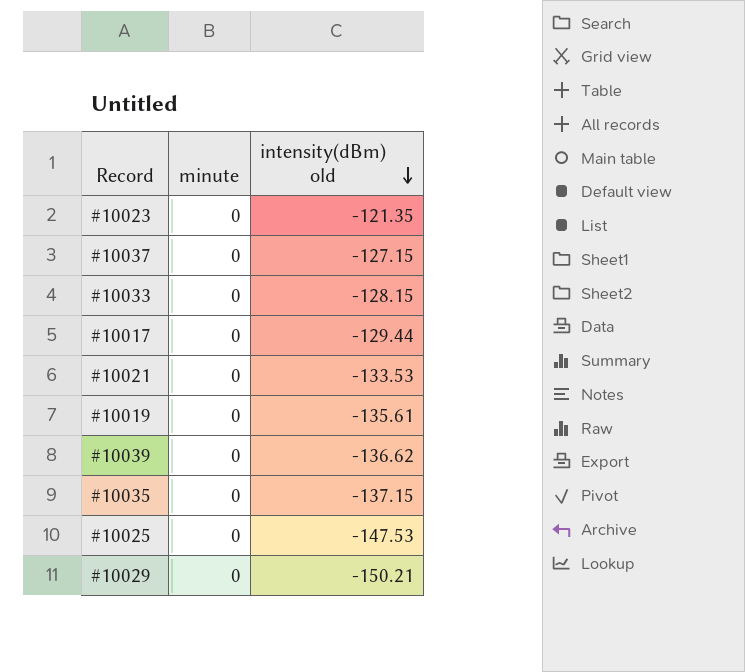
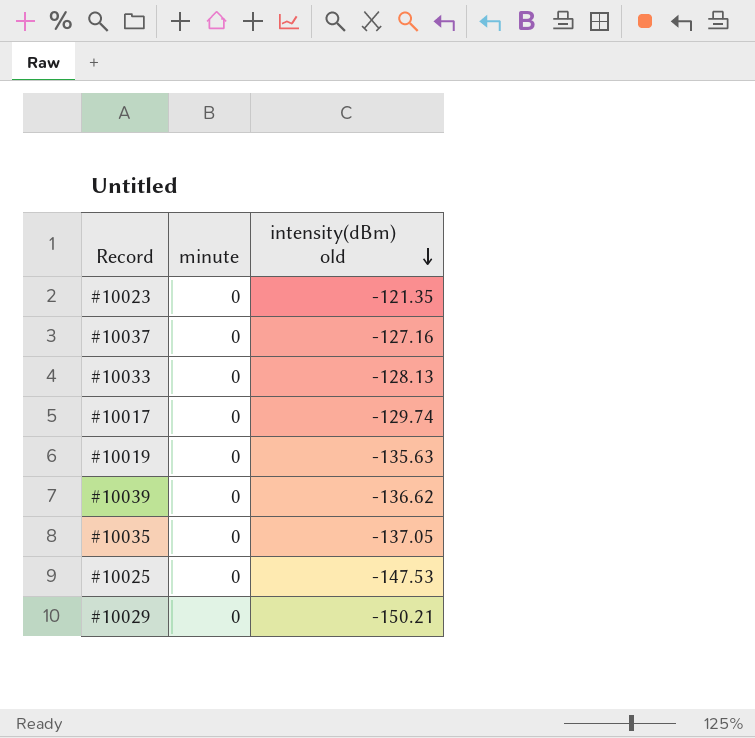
row #10021: 0 | -133.53 -> none
#10037 | intensity(dBm) old: -127.15 -> -127.16
#10033 | intensity(dBm) old: -128.15 -> -128.13
#10017 | intensity(dBm) old: -129.44 -> -129.74
#10019 | intensity(dBm) old: -135.61 -> -135.63
#10035 | intensity(dBm) old: -137.15 -> -137.05

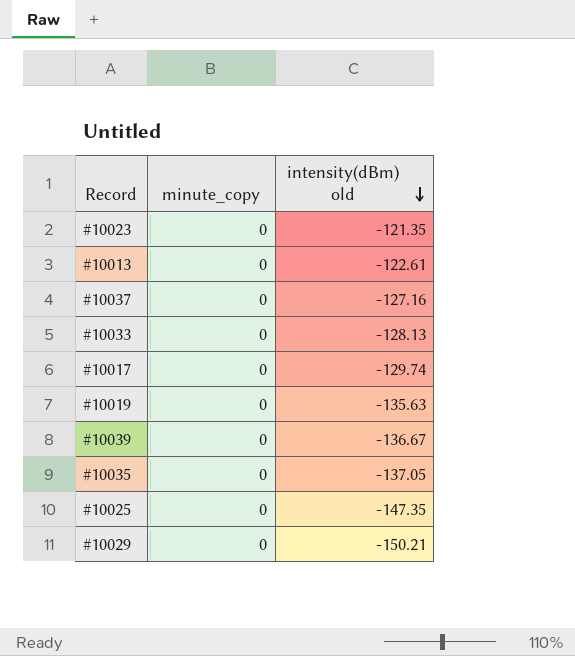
column name: minute -> minute_copy
row #10013: none -> 0 | -122.61
#10039 | intensity(dBm) old: -136.62 -> -136.67
#10025 | intensity(dBm) old: -147.53 -> -147.35

